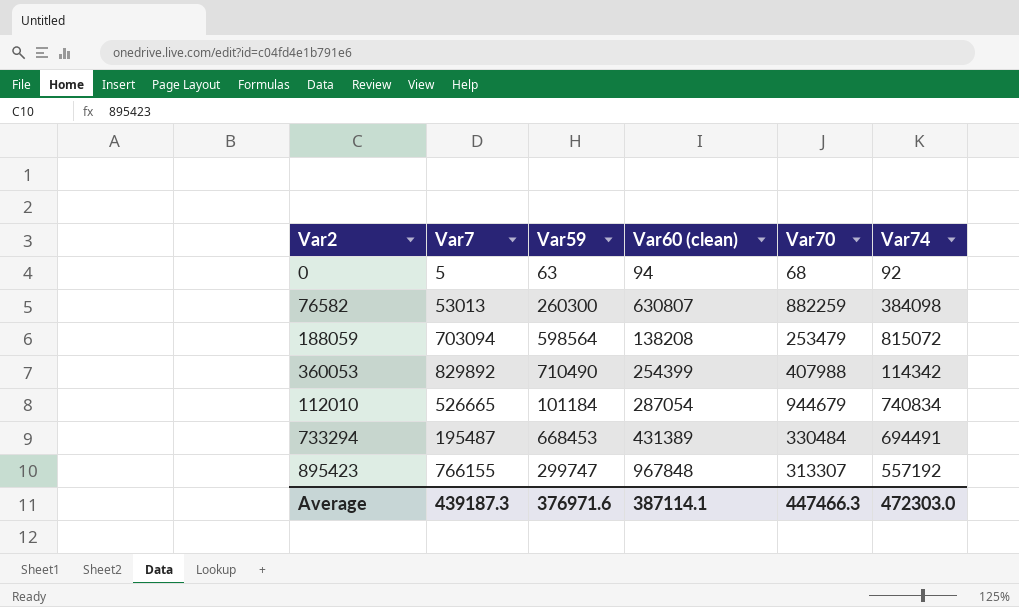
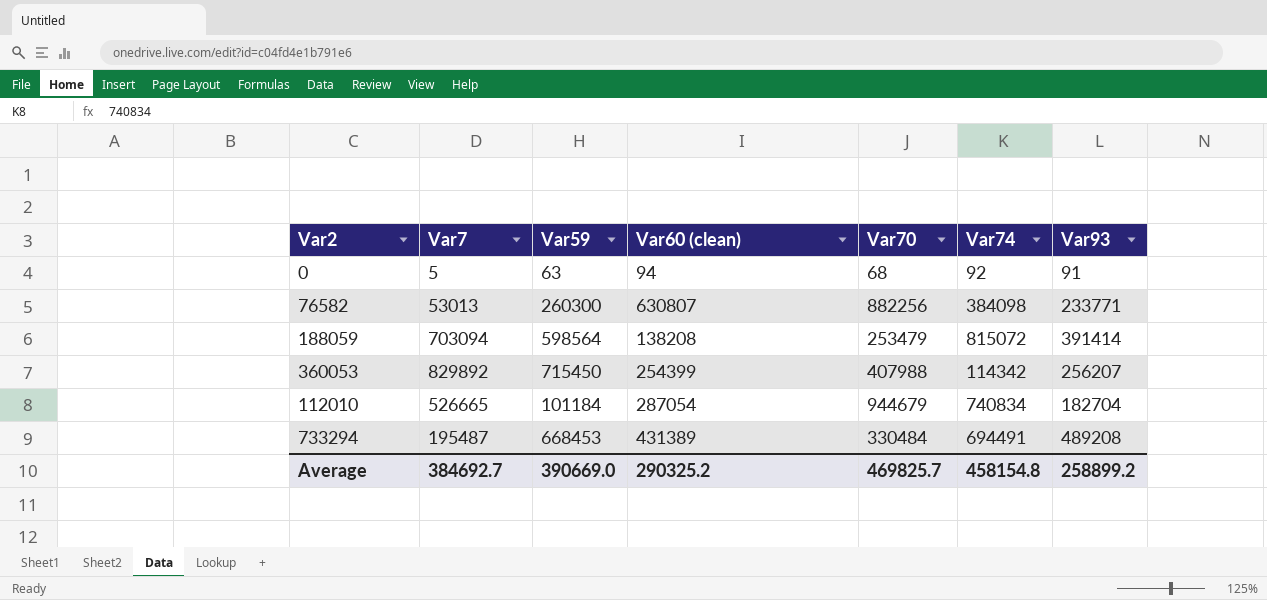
column Var93 | position: none -> 7
row 895423: 766155 | 299747 | 967848 | 313307 | 557192 -> none
76582 | Var70: 882259 -> 882256
360053 | Var59: 710490 -> 715450
Average | Var7: 439187.3 -> 384692.7
Average | Var59: 376971.6 -> 390669.0
Average | Var60 (clean): 387114.1 -> 290325.2
Average | Var70: 447466.3 -> 469825.7
Average | Var74: 472303.0 -> 458154.8

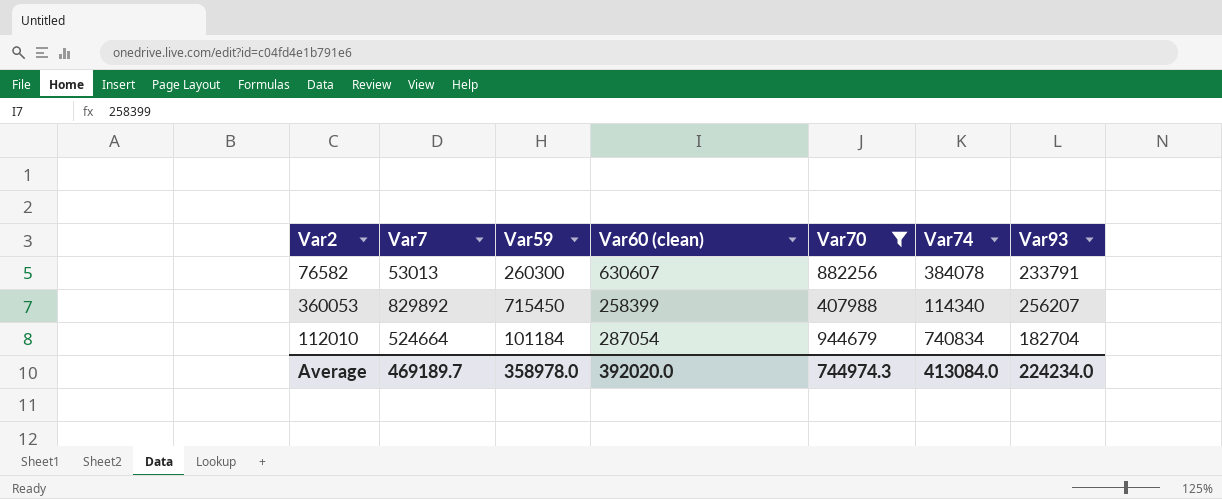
filter: none -> Var70 >= 407988
76582 | Var60 (clean): 630807 -> 630607
76582 | Var74: 384098 -> 384078
76582 | Var93: 233771 -> 233791
360053 | Var60 (clean): 254399 -> 258399
360053 | Var74: 114342 -> 114340
112010 | Var7: 526665 -> 524664
Average | Var7: 384692.7 -> 469189.7
Average | Var59: 390669.0 -> 358978.0
Average | Var60 (clean): 290325.2 -> 392020.0
Average | Var70: 469825.7 -> 744974.3
Average | Var74: 458154.8 -> 413084.0
Average | Var93: 258899.2 -> 224234.0

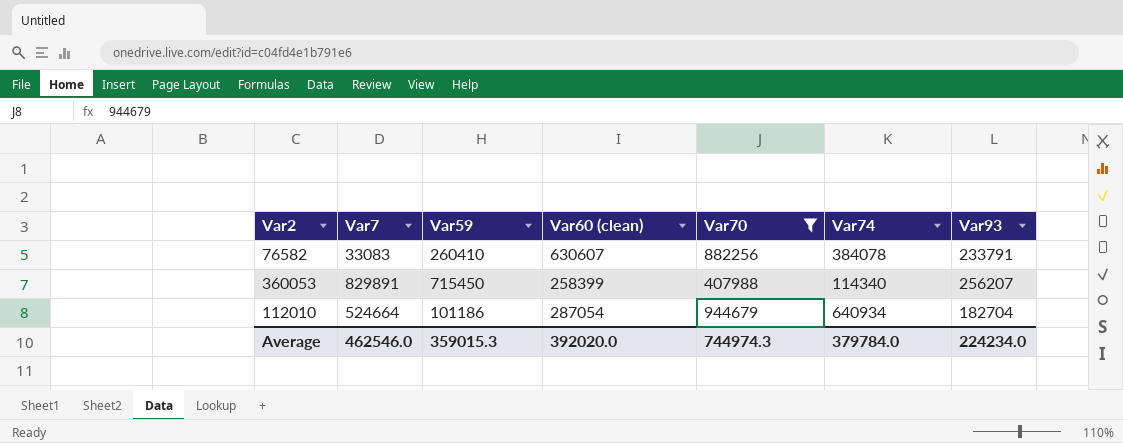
76582 | Var7: 53013 -> 33083
76582 | Var59: 260300 -> 260410
360053 | Var7: 829892 -> 829891
112010 | Var59: 101184 -> 101186
112010 | Var74: 740834 -> 640934
Average | Var7: 469189.7 -> 462546.0
Average | Var59: 358978.0 -> 359015.3
Average | Var74: 413084.0 -> 379784.0

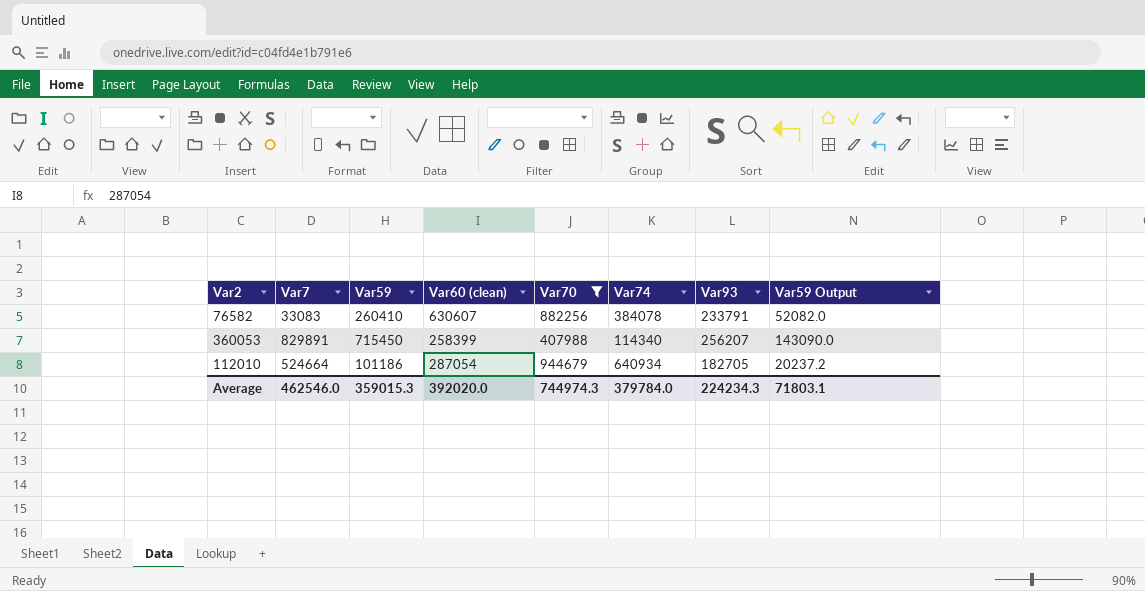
column Var59 Output | formula: none -> [Var59] * 0.2
112010 | Var93: 182704 -> 182705
Average | Var93: 224234.0 -> 224234.3

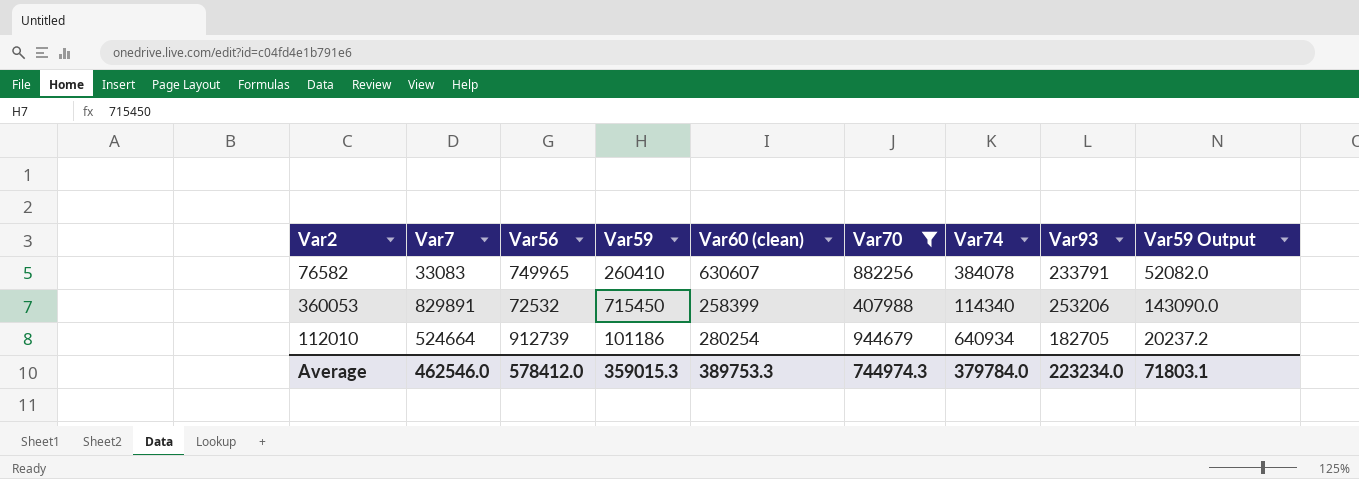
column Var56 | position: none -> 3
360053 | Var93: 256207 -> 253206
112010 | Var60 (clean): 287054 -> 280254
Average | Var60 (clean): 392020.0 -> 389753.3
Average | Var93: 224234.3 -> 223234.0

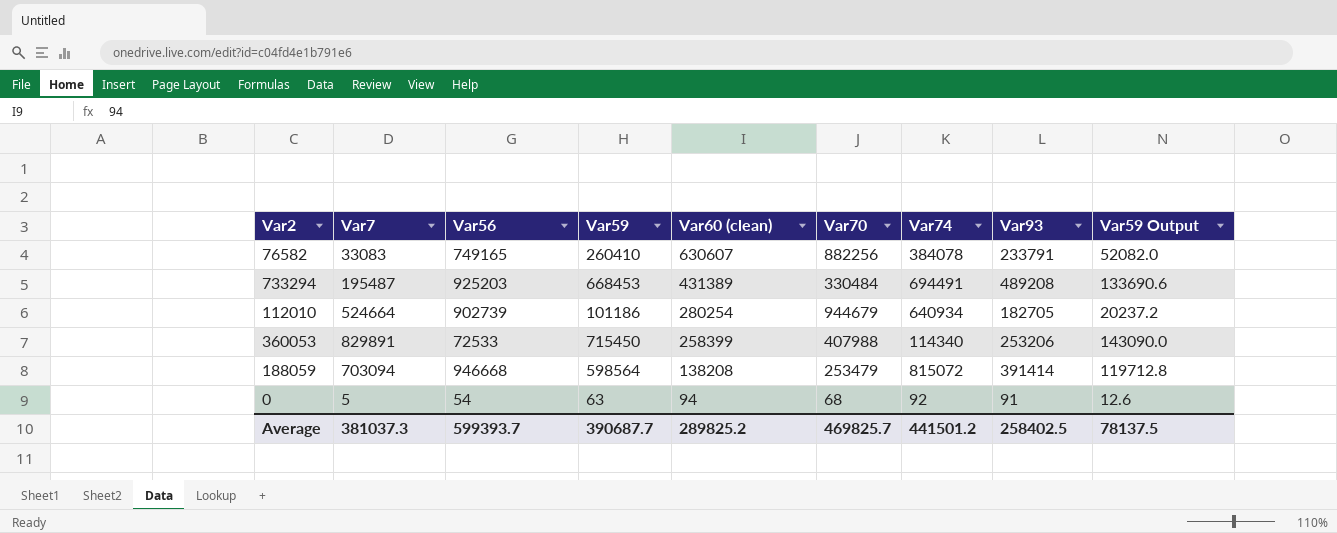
filter: Var70 >= 407988 -> none
row order: none -> Var60 (clean) descending
76582 | Var56: 749965 -> 749165
112010 | Var56: 912739 -> 902739
360053 | Var56: 72532 -> 72533
Average | Var7: 462546.0 -> 381037.3
Average | Var56: 578412.0 -> 599393.7
Average | Var59: 359015.3 -> 390687.7
Average | Var60 (clean): 389753.3 -> 289825.2
Average | Var70: 744974.3 -> 469825.7
Average | Var74: 379784.0 -> 441501.2
Average | Var93: 223234.0 -> 258402.5
Average | Var59 Output: 71803.1 -> 78137.5

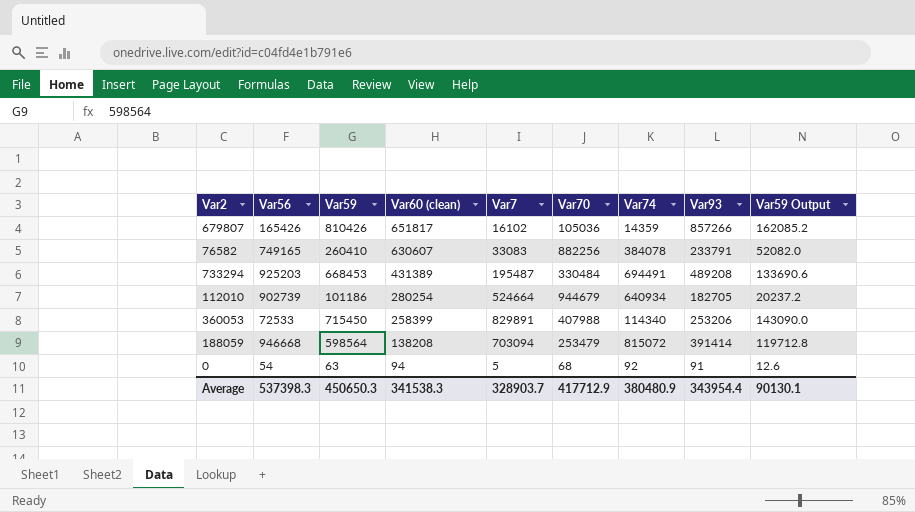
column Var7 | position: 2 -> 5
row 679807: none -> 165426 | 810426 | 651817 | 16102 | 105036 | 14359 | 857266 | 162085.2
Average | Var56: 599393.7 -> 537398.3
Average | Var59: 390687.7 -> 450650.3
Average | Var60 (clean): 289825.2 -> 341538.3
Average | Var7: 381037.3 -> 328903.7
Average | Var70: 469825.7 -> 417712.9
Average | Var74: 441501.2 -> 380480.9
Average | Var93: 258402.5 -> 343954.4
Average | Var59 Output: 78137.5 -> 90130.1

